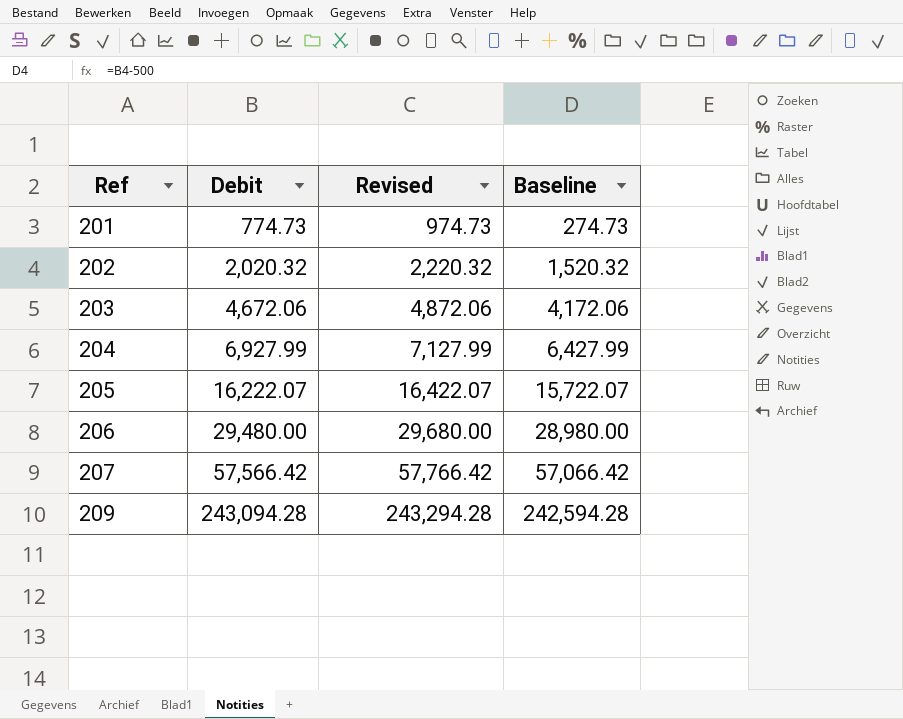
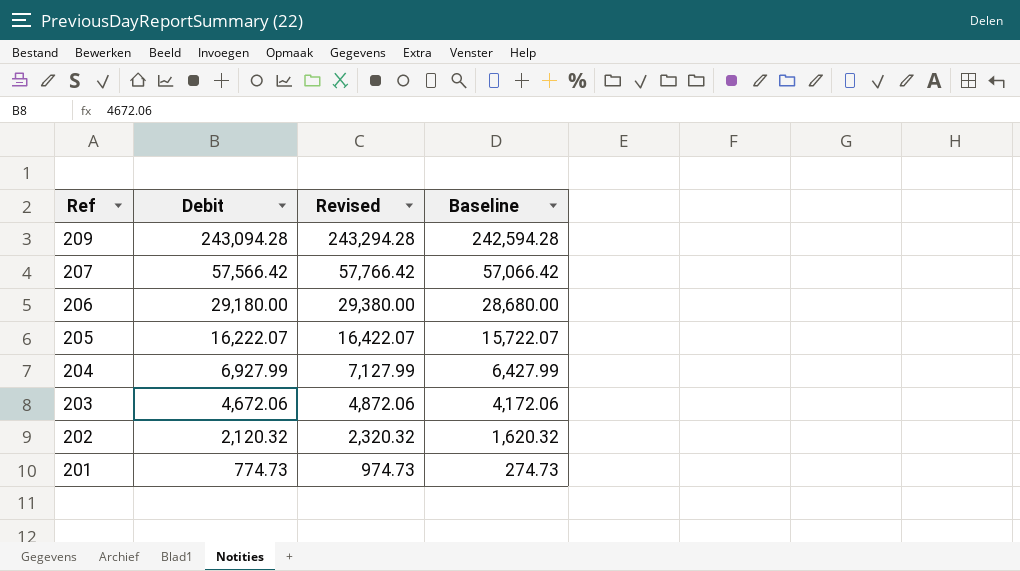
row order: Ref ascending -> Ref descending
206 | Debit: 29,480.00 -> 29,180.00
206 | Revised: 29,680.00 -> 29,380.00
206 | Baseline: 28,980.00 -> 28,680.00
202 | Debit: 2,020.32 -> 2,120.32
202 | Revised: 2,220.32 -> 2,320.32
202 | Baseline: 1,520.32 -> 1,620.32

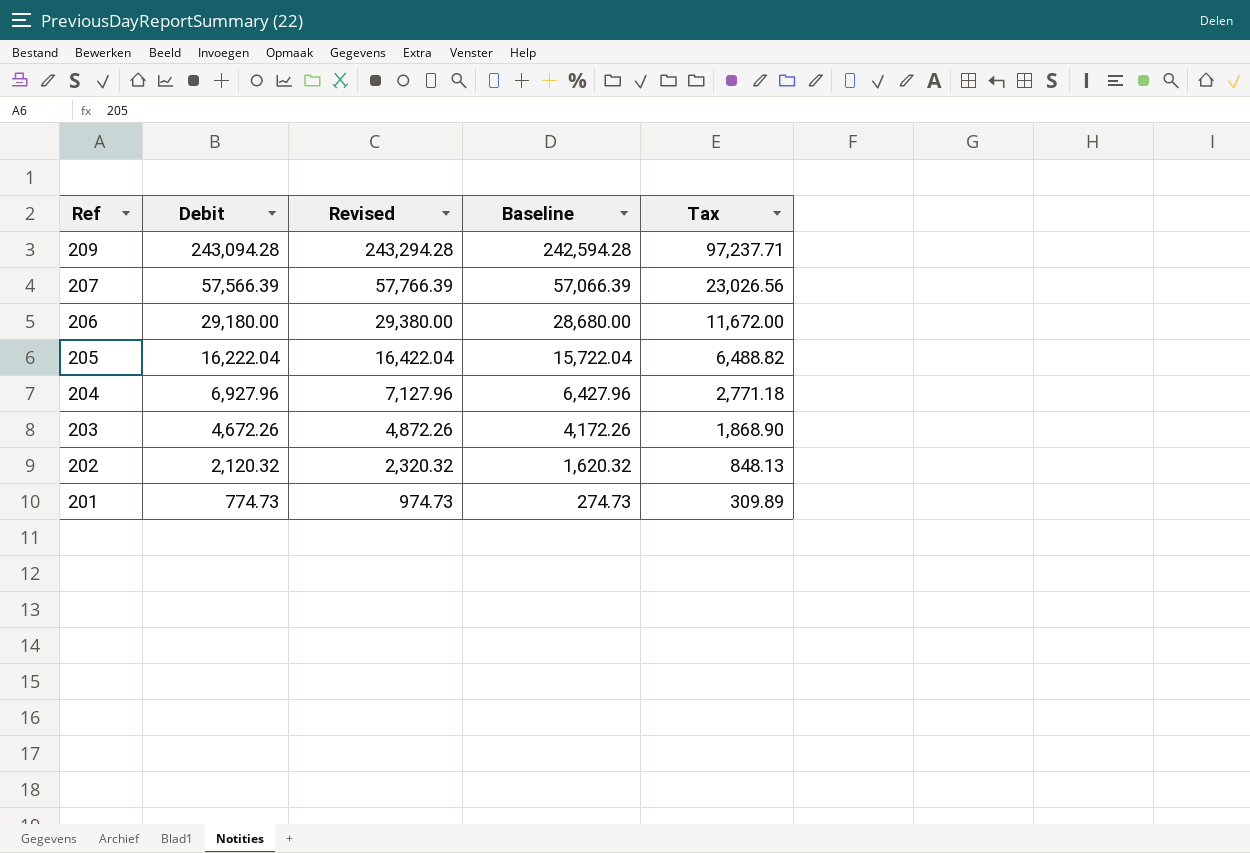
column Tax | formula: none -> [Debit] * 0.4
207 | Debit: 57,566.42 -> 57,566.39
207 | Revised: 57,766.42 -> 57,766.39
207 | Baseline: 57,066.42 -> 57,066.39
205 | Debit: 16,222.07 -> 16,222.04
205 | Revised: 16,422.07 -> 16,422.04
205 | Baseline: 15,722.07 -> 15,722.04
204 | Debit: 6,927.99 -> 6,927.96
204 | Revised: 7,127.99 -> 7,127.96
204 | Baseline: 6,427.99 -> 6,427.96
203 | Debit: 4,672.06 -> 4,672.26
203 | Revised: 4,872.06 -> 4,872.26
203 | Baseline: 4,172.06 -> 4,172.26

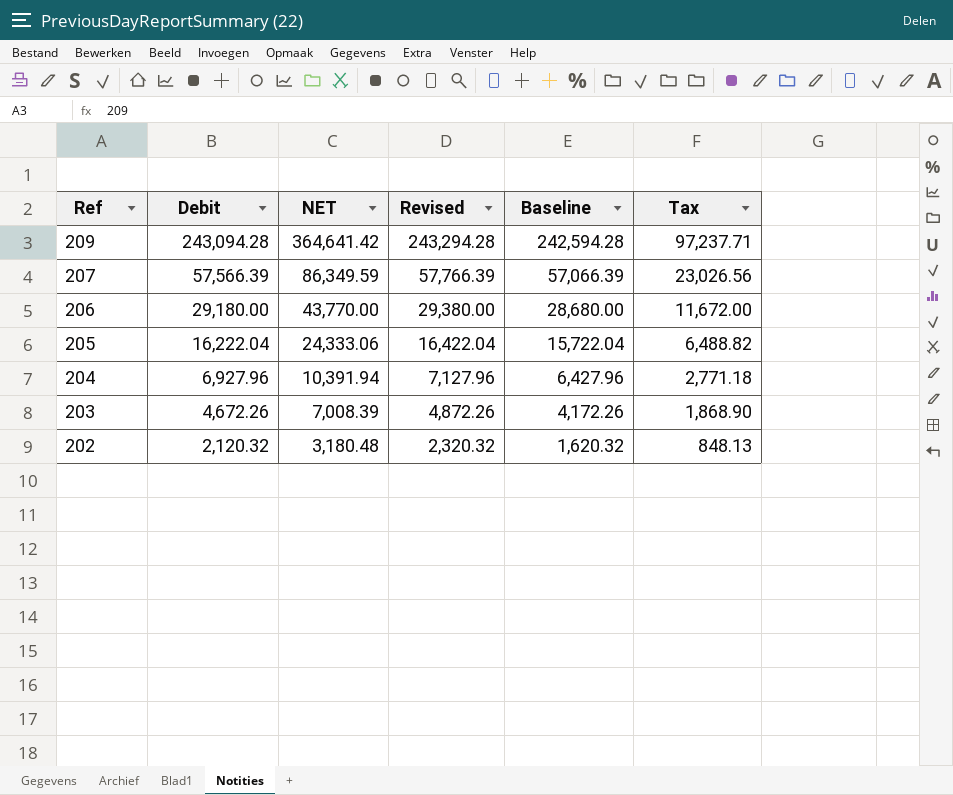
column NET | formula: none -> [Debit] * 1.5
row 201: 774.73 | 974.73 | 274.73 | 309.89 -> none

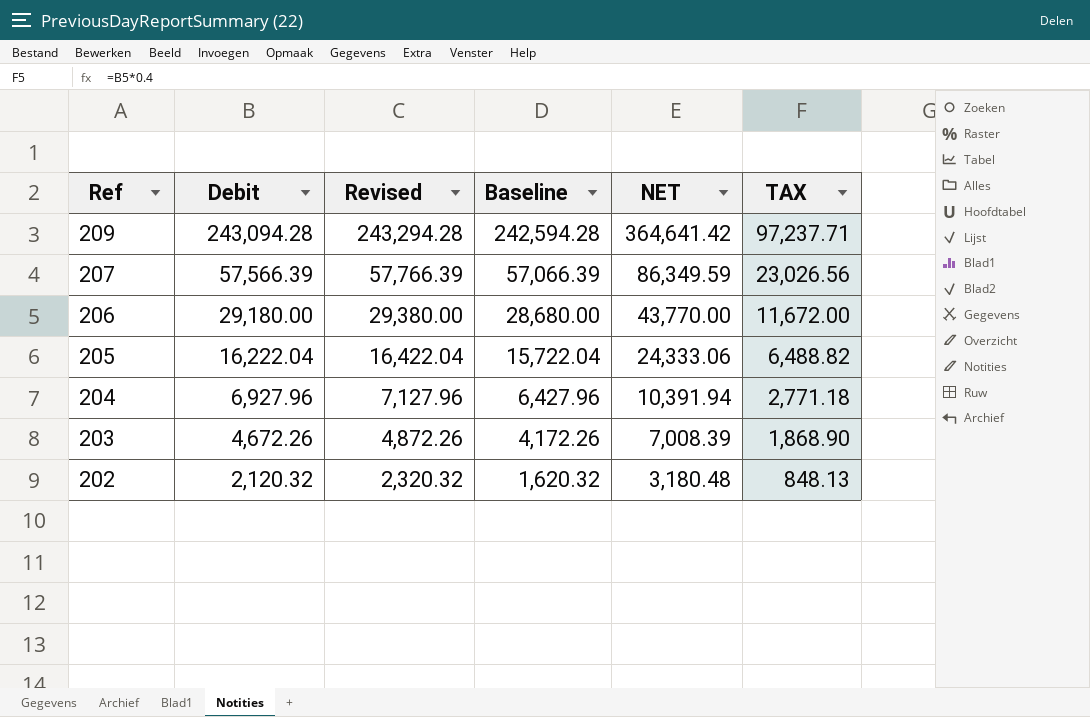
column NET | position: 3 -> 5
column name: Tax -> TAX

